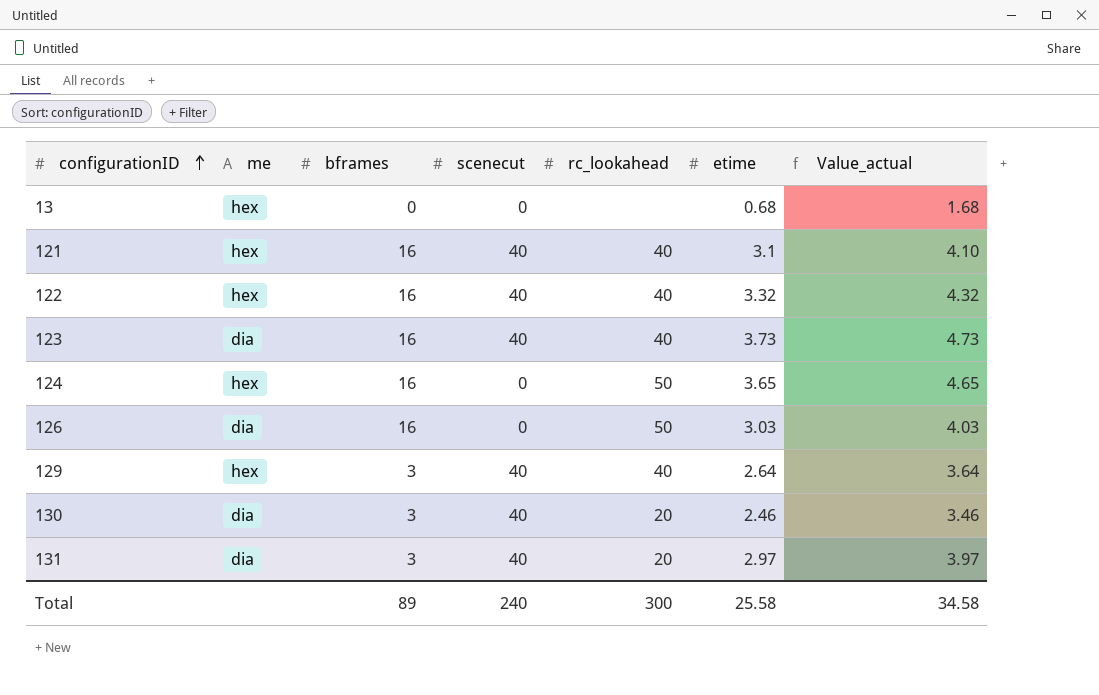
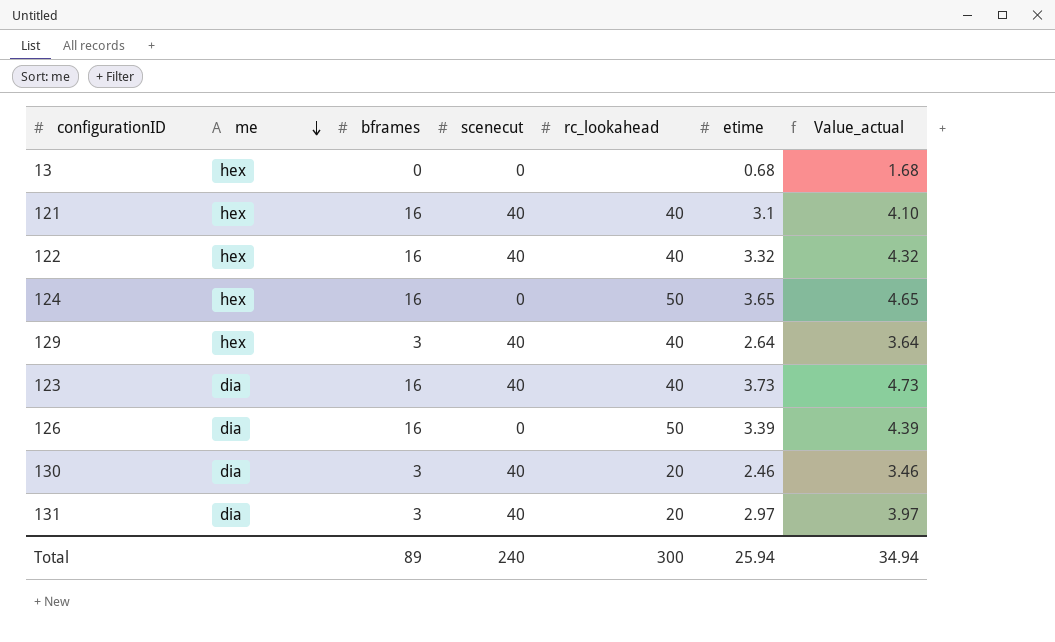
row order: configurationID ascending -> me descending
126 | etime: 3.03 -> 3.39
126 | Value_actual: 4.03 -> 4.39
Total | etime: 25.58 -> 25.94
Total | Value_actual: 34.58 -> 34.94

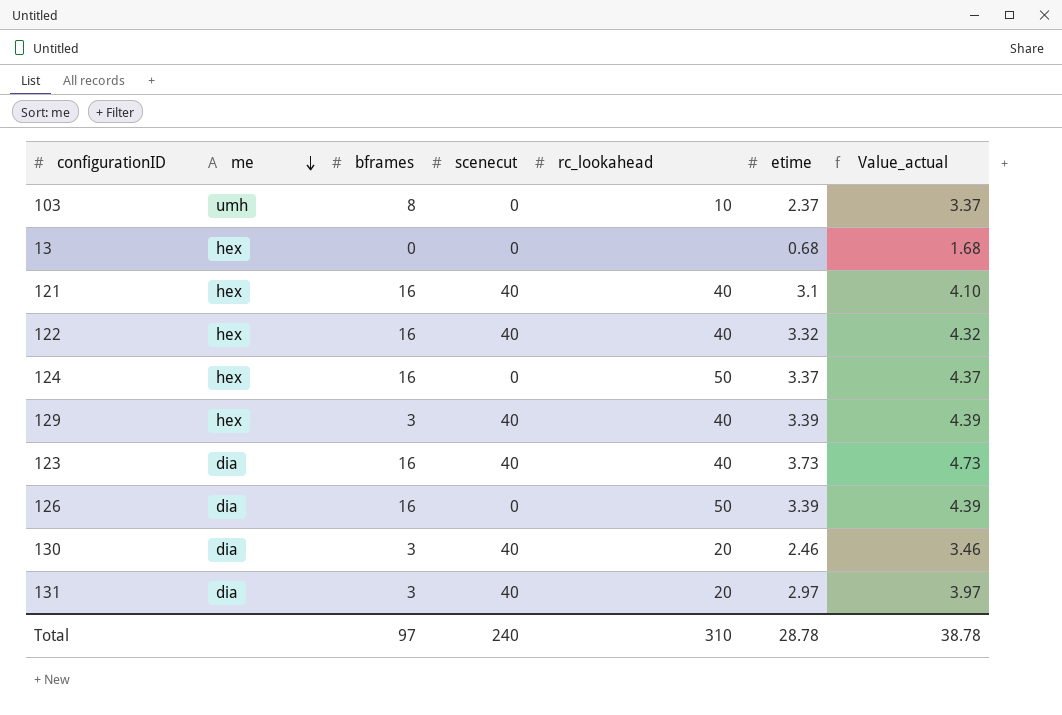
row 103: none -> umh | 8 | 0 | 10 | 2.37 | 3.37
124 | etime: 3.65 -> 3.37
124 | Value_actual: 4.65 -> 4.37
129 | etime: 2.64 -> 3.39
129 | Value_actual: 3.64 -> 4.39
Total | bframes: 89 -> 97
Total | rc_lookahead: 300 -> 310
Total | etime: 25.94 -> 28.78
Total | Value_actual: 34.94 -> 38.78

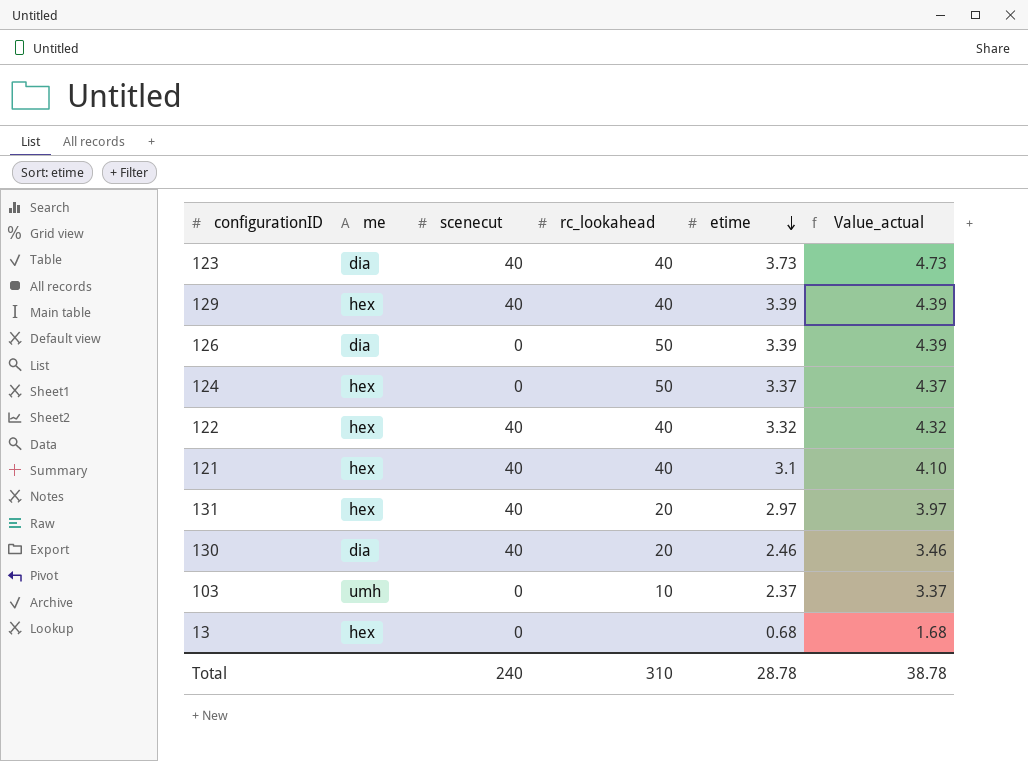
row order: me descending -> etime descending
column bframes | position: 3 -> none
131 | me: dia -> hex

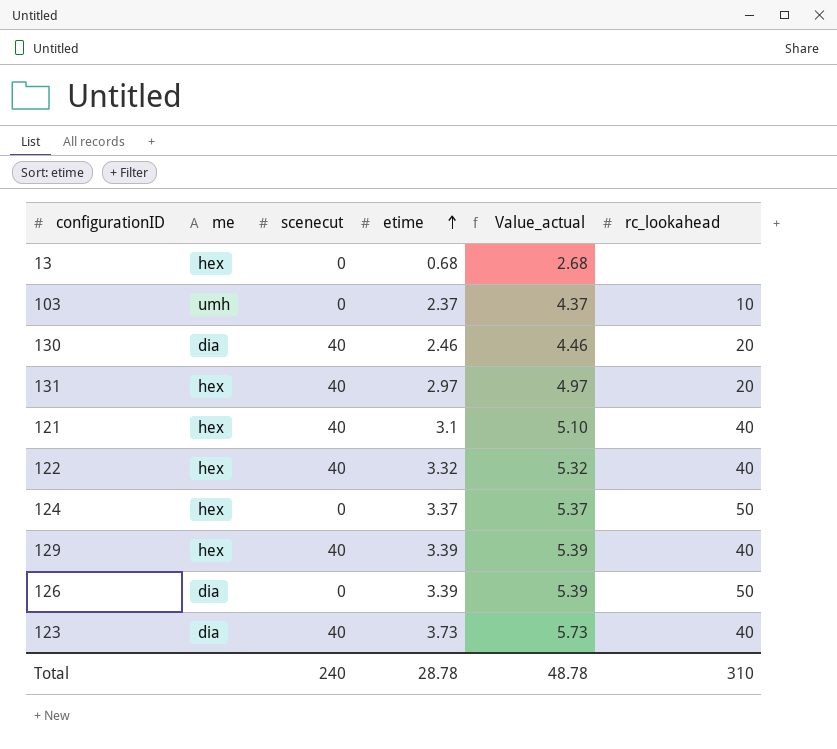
row order: etime descending -> etime ascending
column Value_actual | formula: [etime] + 1 -> [etime] + 2
column rc_lookahead | position: 4 -> 6
Total | Value_actual: 38.78 -> 48.78

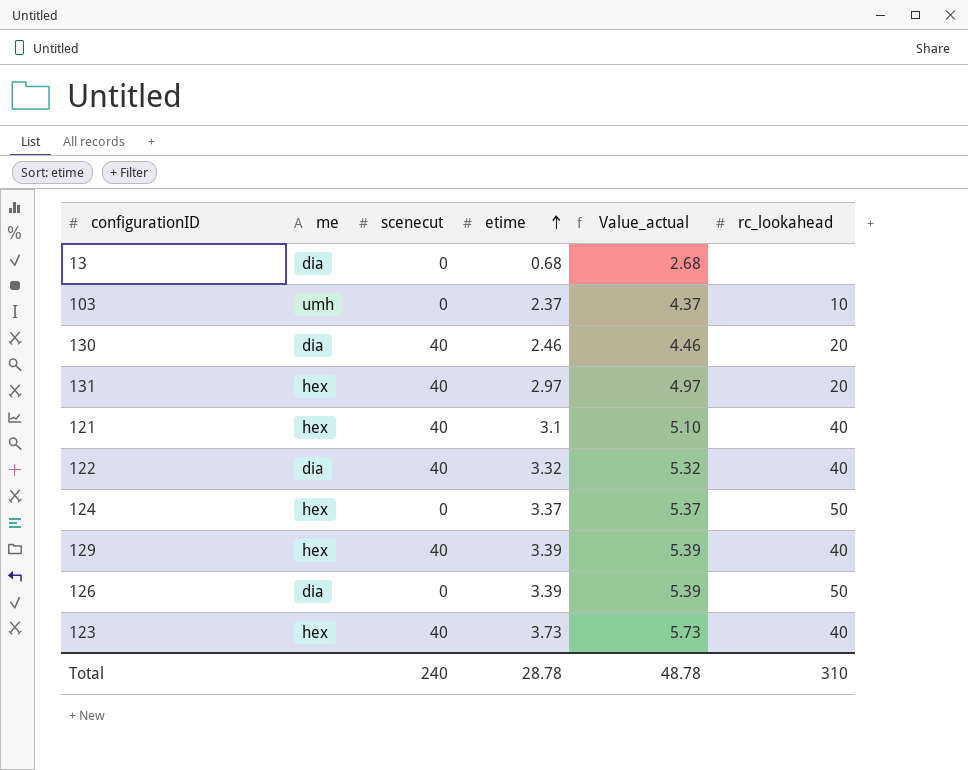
13 | me: hex -> dia
122 | me: hex -> dia
123 | me: dia -> hex

